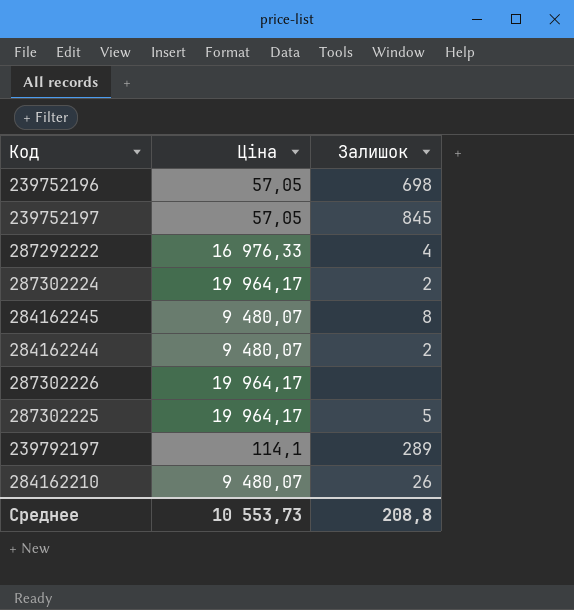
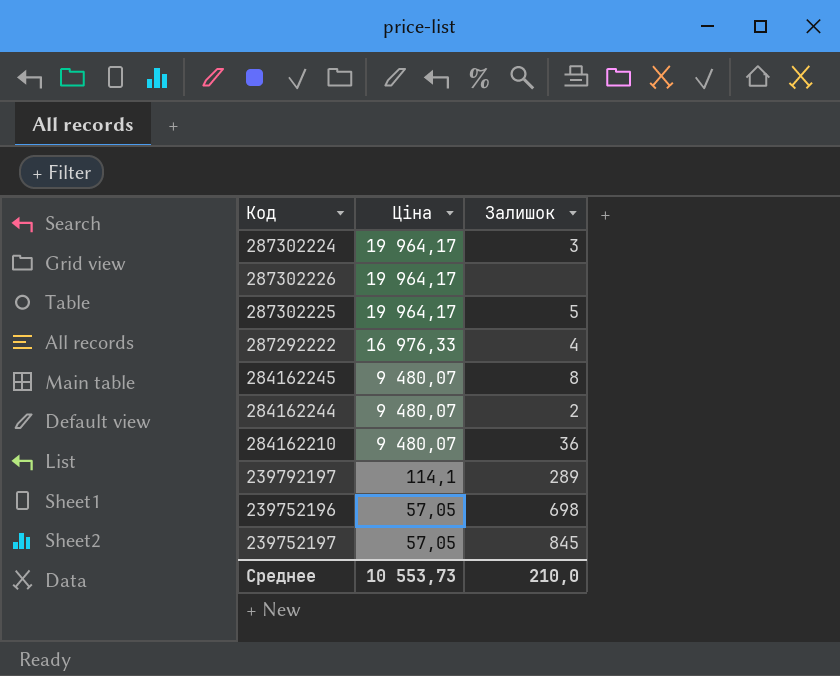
row order: none -> Ціна descending
287302224 | Залишок: 2 -> 3
284162210 | Залишок: 26 -> 36
Среднее | Залишок: 208,8 -> 210,0

